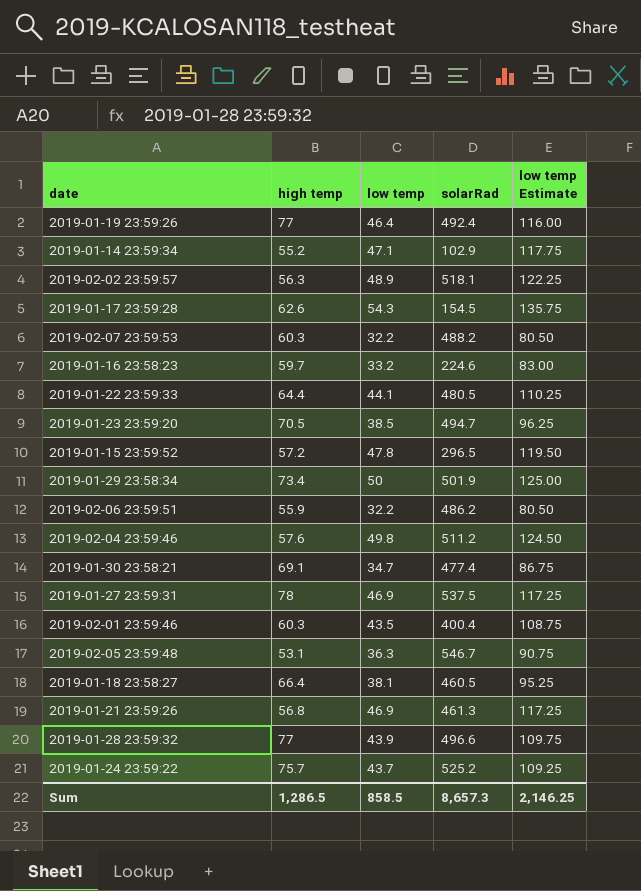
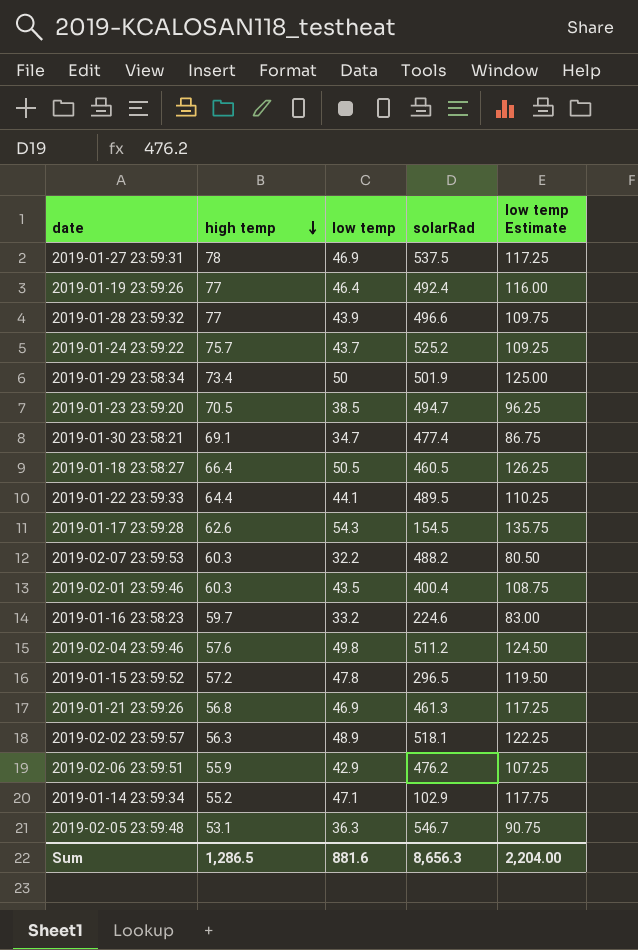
row order: none -> high temp descending
2019-01-18 23:58:27 | low temp: 38.1 -> 50.5
2019-01-18 23:58:27 | low temp Estimate: 95.25 -> 126.25
2019-01-22 23:59:33 | solarRad: 480.5 -> 489.5
2019-02-06 23:59:51 | low temp: 32.2 -> 42.9
2019-02-06 23:59:51 | solarRad: 486.2 -> 476.2
2019-02-06 23:59:51 | low temp Estimate: 80.50 -> 107.25
Sum | low temp: 858.5 -> 881.6
Sum | solarRad: 8,657.3 -> 8,656.3
Sum | low temp Estimate: 2,146.25 -> 2,204.00

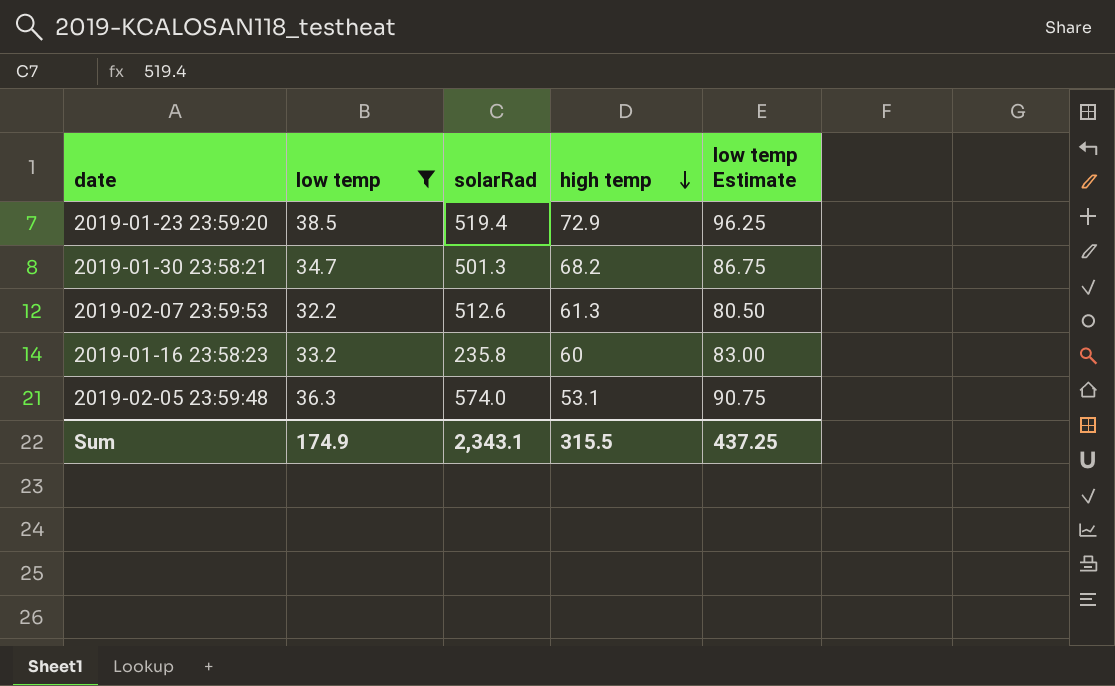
filter: none -> low temp <= 38.5
column high temp | position: 2 -> 4
2019-01-23 23:59:20 | solarRad: 494.7 -> 519.4
2019-01-23 23:59:20 | high temp: 70.5 -> 72.9
2019-01-30 23:58:21 | solarRad: 477.4 -> 501.3
2019-01-30 23:58:21 | high temp: 69.1 -> 68.2
2019-02-07 23:59:53 | solarRad: 488.2 -> 512.6
2019-02-07 23:59:53 | high temp: 60.3 -> 61.3
2019-01-16 23:58:23 | solarRad: 224.6 -> 235.8
2019-01-16 23:58:23 | high temp: 59.7 -> 60
2019-02-05 23:59:48 | solarRad: 546.7 -> 574.0
Sum | low temp: 881.6 -> 174.9
Sum | solarRad: 8,656.3 -> 2,343.1
Sum | high temp: 1,286.5 -> 315.5
Sum | low temp Estimate: 2,204.00 -> 437.25

